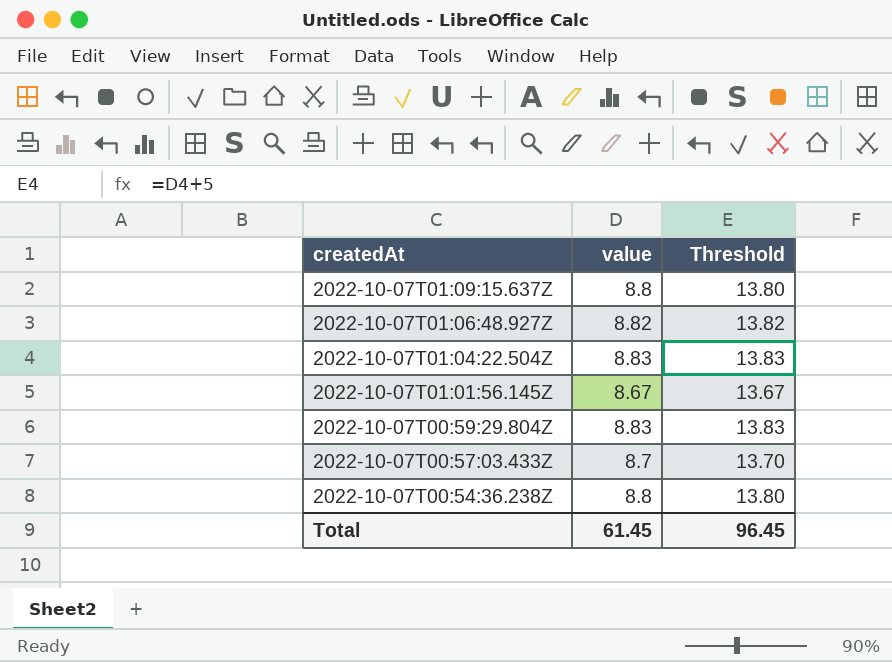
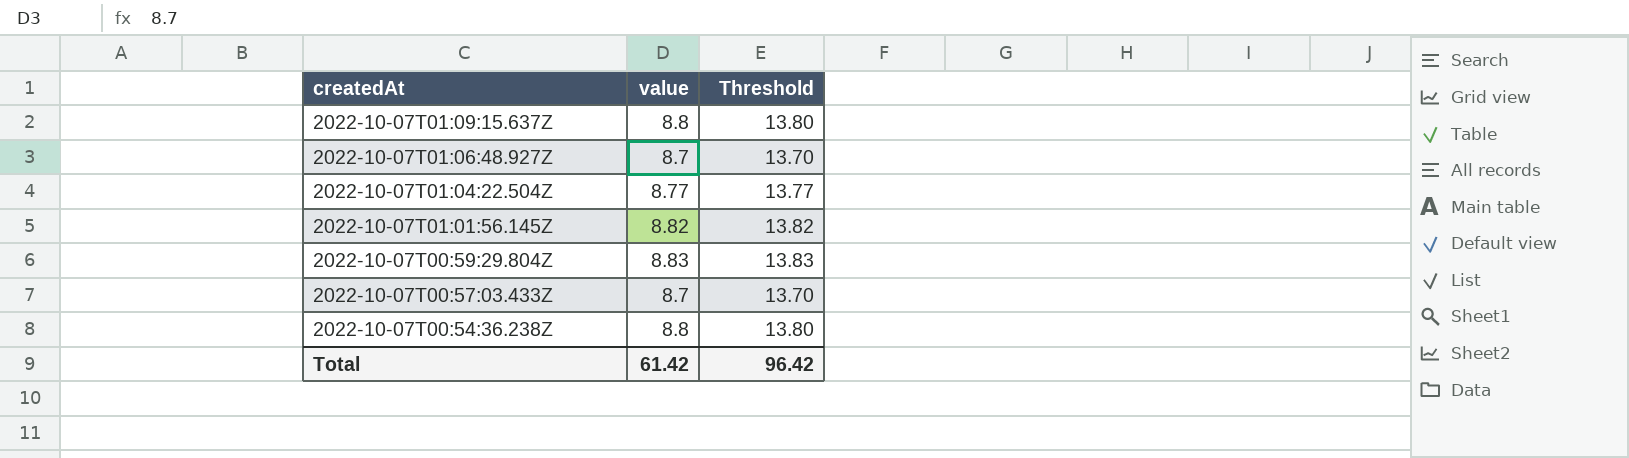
2022-10-07T01:06:48.927Z | value: 8.82 -> 8.7
2022-10-07T01:06:48.927Z | Threshold: 13.82 -> 13.70
2022-10-07T01:04:22.504Z | value: 8.83 -> 8.77
2022-10-07T01:04:22.504Z | Threshold: 13.83 -> 13.77
2022-10-07T01:01:56.145Z | value: 8.67 -> 8.82
2022-10-07T01:01:56.145Z | Threshold: 13.67 -> 13.82
Total | value: 61.45 -> 61.42
Total | Threshold: 96.45 -> 96.42

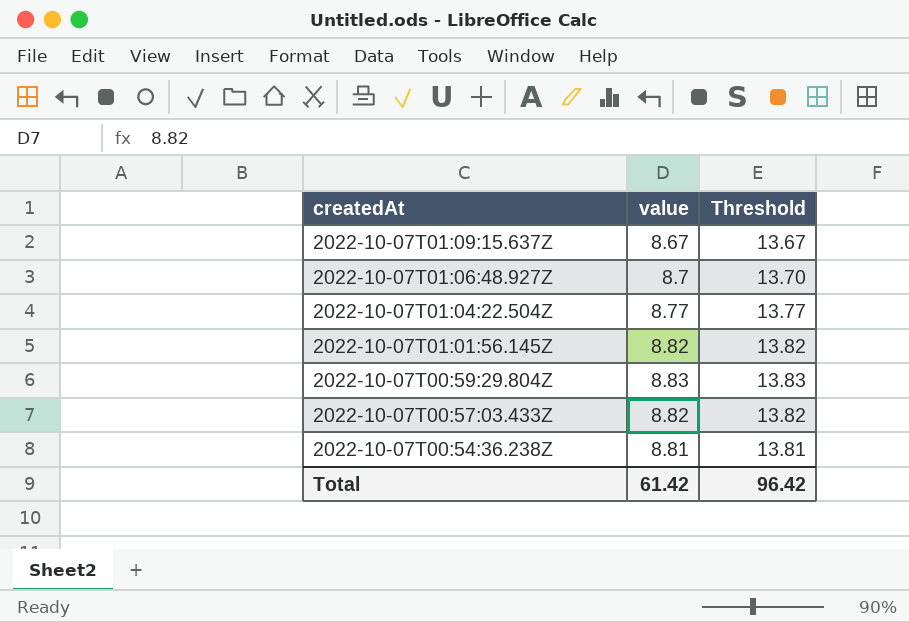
2022-10-07T01:09:15.637Z | value: 8.8 -> 8.67
2022-10-07T01:09:15.637Z | Threshold: 13.80 -> 13.67
2022-10-07T00:57:03.433Z | value: 8.7 -> 8.82
2022-10-07T00:57:03.433Z | Threshold: 13.70 -> 13.82
2022-10-07T00:54:36.238Z | value: 8.8 -> 8.81
2022-10-07T00:54:36.238Z | Threshold: 13.80 -> 13.81

